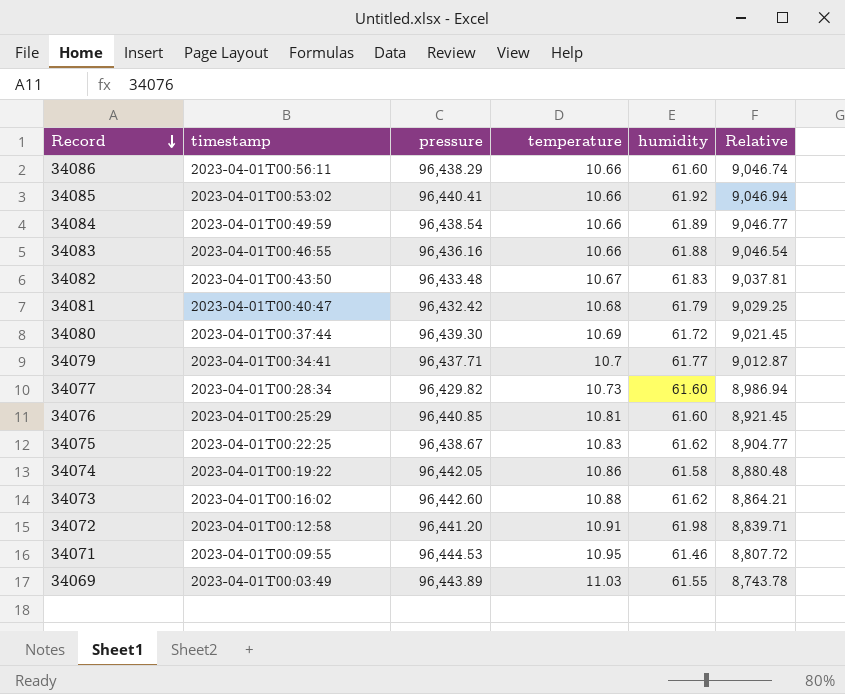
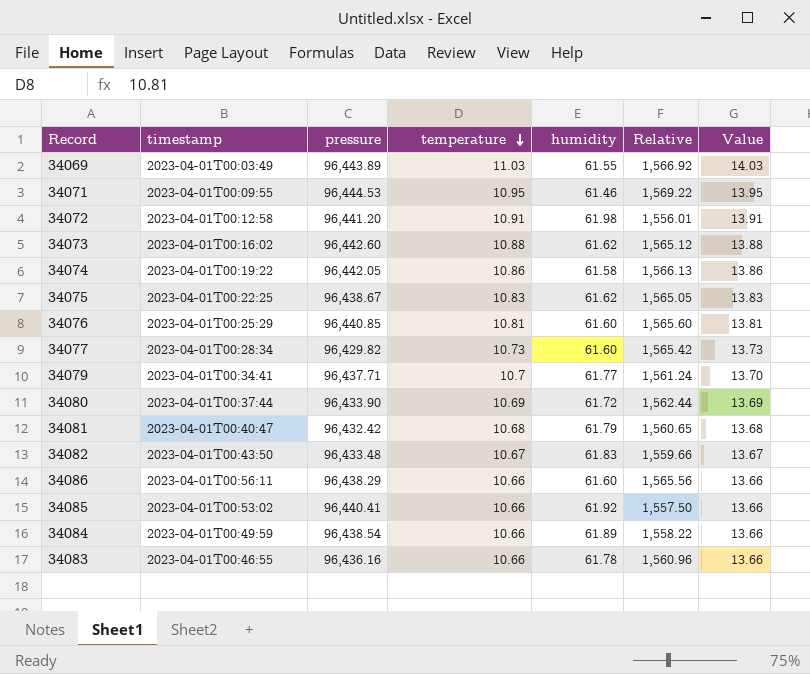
row order: Record descending -> temperature descending
column Relative | formula: [pressure] / [temperature] -> [pressure] / [humidity]
column Value | formula: none -> [temperature] + 3
34080 | pressure: 96,439.30 -> 96,433.90
34083 | humidity: 61.88 -> 61.78

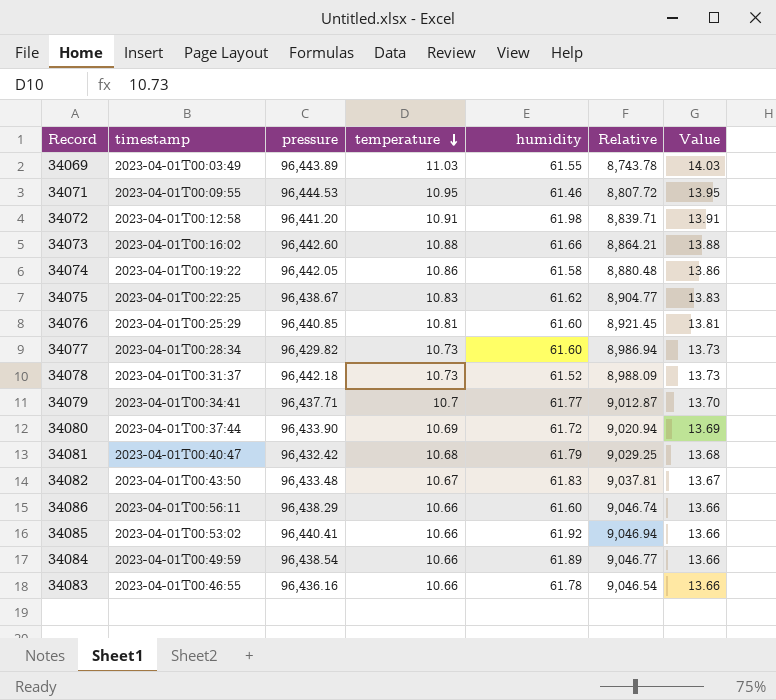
column Relative | formula: [pressure] / [humidity] -> [pressure] / [temperature]
34073 | humidity: 61.62 -> 61.66
row 34078: none -> 2023-04-01T00:31:37 | 96,442.18 | 10.73 | 61.52 | 8,988.09 | 13.73

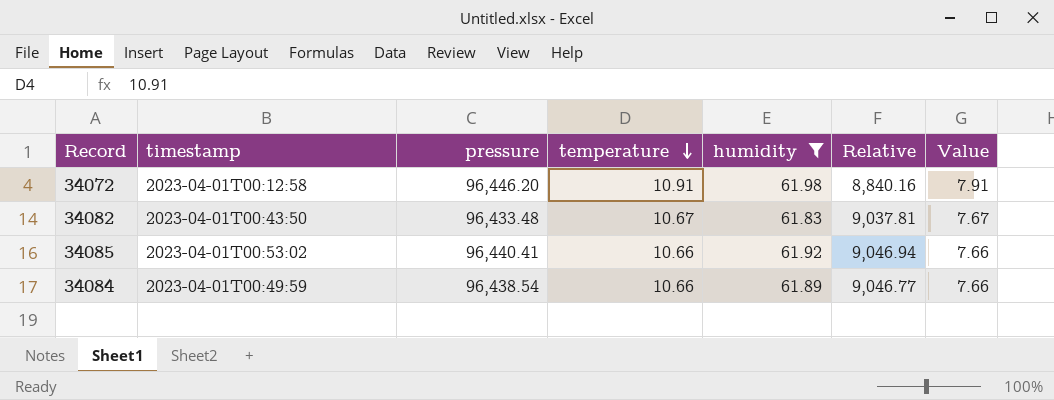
filter: none -> humidity >= 61.83
column Value | formula: [temperature] + 3 -> [temperature] - 3
34072 | pressure: 96,441.20 -> 96,446.20
34072 | Relative: 8,839.71 -> 8,840.16

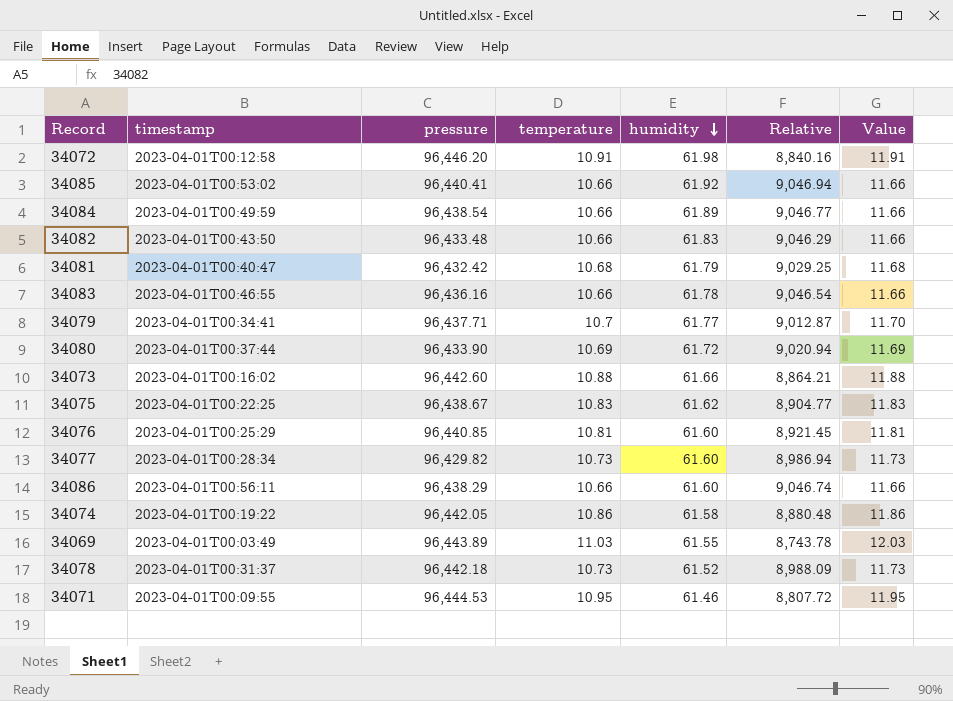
filter: humidity >= 61.83 -> none
row order: temperature descending -> humidity descending
column Value | formula: [temperature] - 3 -> [temperature] + 1
34082 | temperature: 10.67 -> 10.66
34082 | Relative: 9,037.81 -> 9,046.29

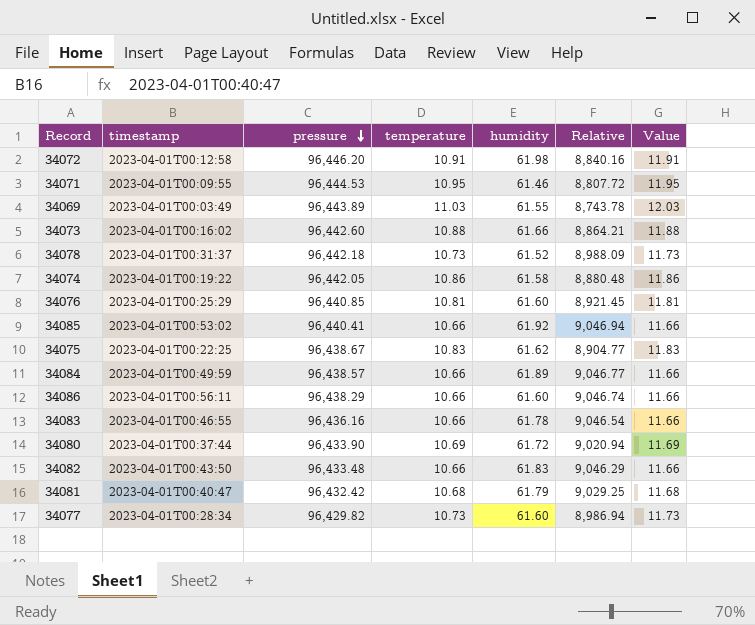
row order: humidity descending -> pressure descending
row 34079: 2023-04-01T00:34:41 | 96,437.71 | 10.7 | 61.77 | 9,012.87 | 11.70 -> none
34084 | pressure: 96,438.54 -> 96,438.57

